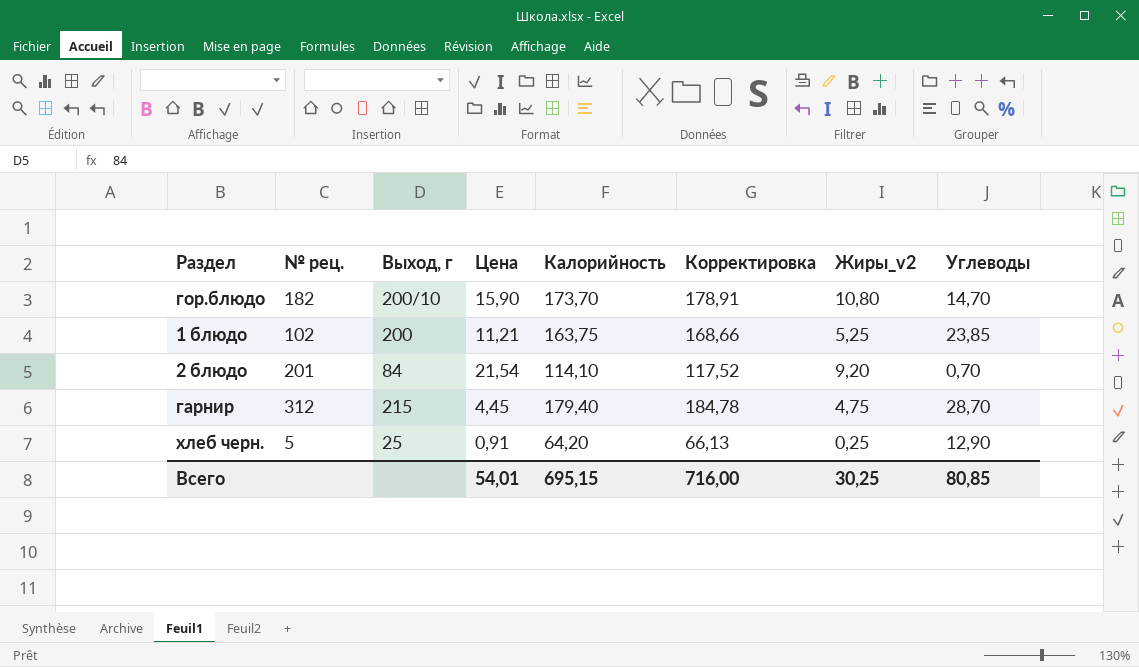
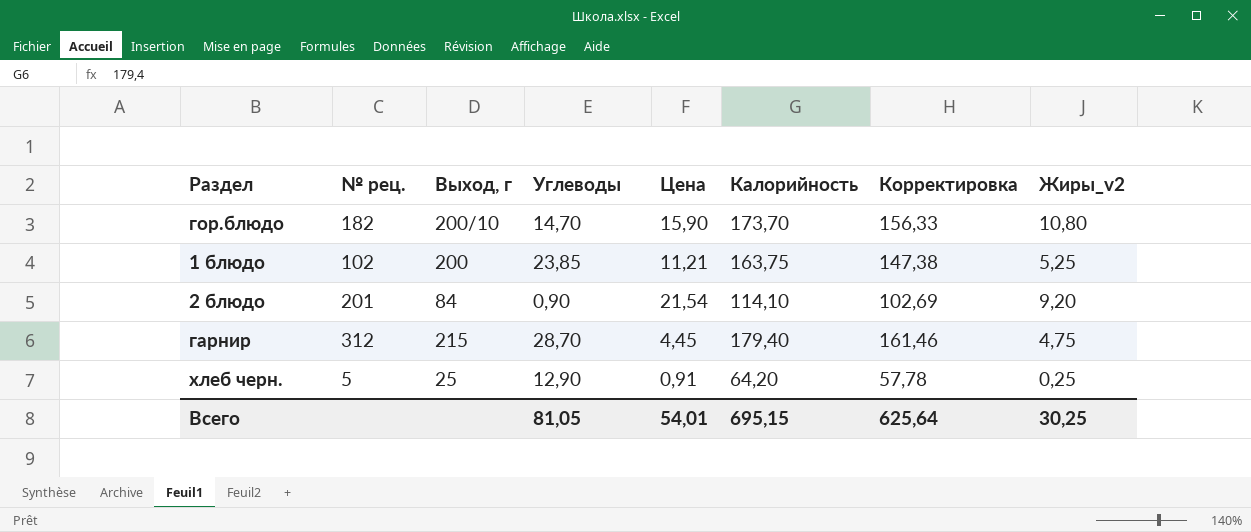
column Углеводы | position: 8 -> 4
column Корректировка | formula: [Калорийность] * 1,03 -> [Калорийность] * 0,9
2 блюдо | Углеводы: 0,70 -> 0,90
Всего | Углеводы: 80,85 -> 81,05
Всего | Корректировка: 716,00 -> 625,64

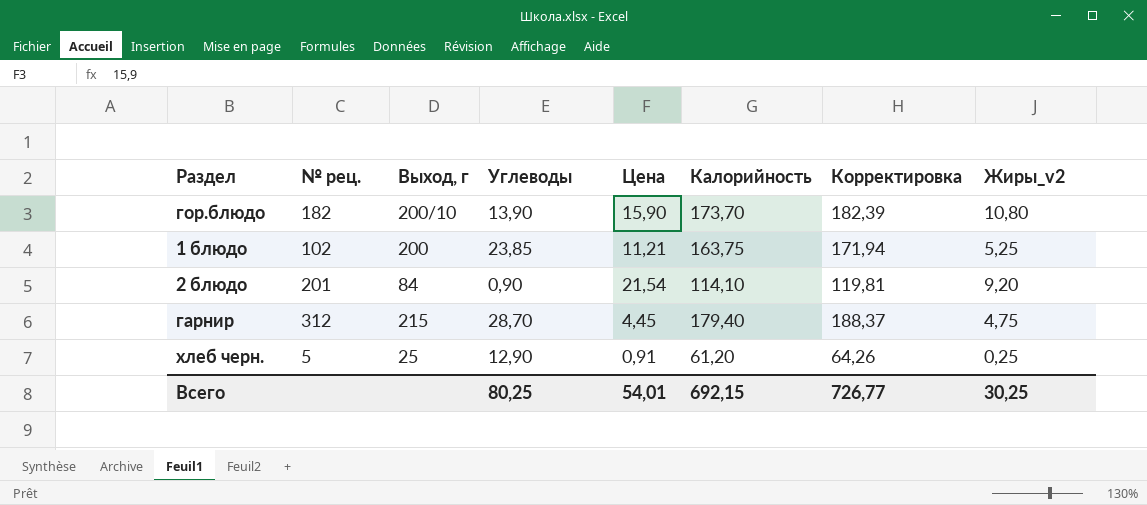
column Корректировка | formula: [Калорийность] * 0,9 -> [Калорийность] * 1,05
гор.блюдо | Углеводы: 14,70 -> 13,90
хлеб черн. | Калорийность: 64,20 -> 61,20
Всего | Углеводы: 81,05 -> 80,25
Всего | Калорийность: 695,15 -> 692,15
Всего | Корректировка: 625,64 -> 726,77

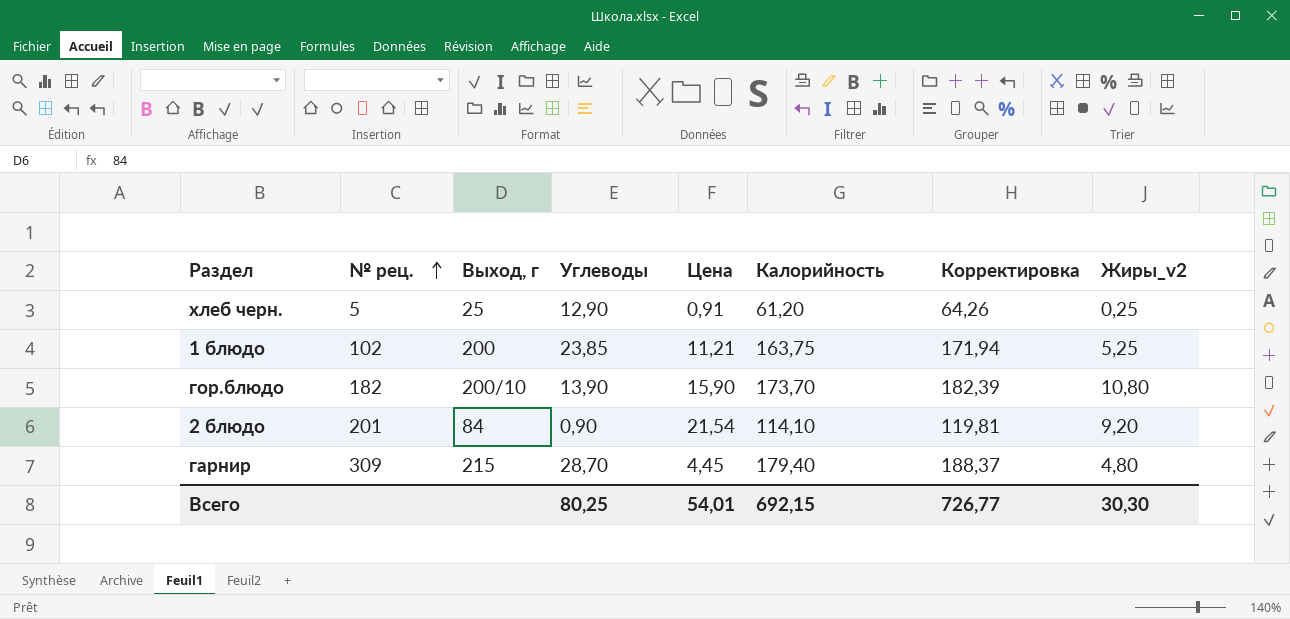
row order: none -> № рец. ascending
гарнир | № рец.: 312 -> 309
гарнир | Жиры_v2: 4,75 -> 4,80
Всего | Жиры_v2: 30,25 -> 30,30

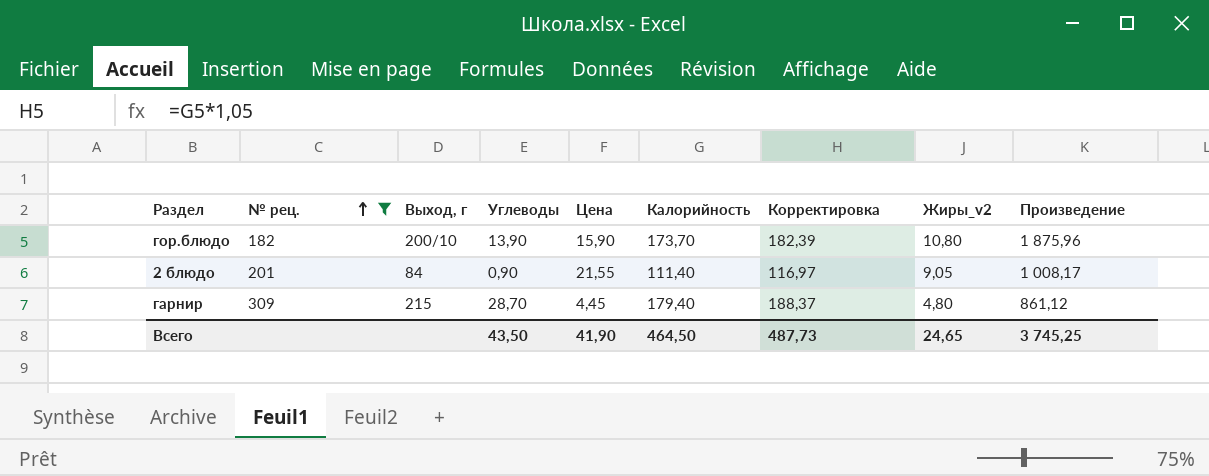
filter: none -> № рец. >= 182
column Произведение | formula: none -> [Калорийность] * [Жиры_v2]
2 блюдо | Цена: 21,54 -> 21,55
2 блюдо | Калорийность: 114,10 -> 111,40
2 блюдо | Корректировка: 119,81 -> 116,97
2 блюдо | Жиры_v2: 9,20 -> 9,05
Всего | Углеводы: 80,25 -> 43,50
Всего | Цена: 54,01 -> 41,90
Всего | Калорийность: 692,15 -> 464,50
Всего | Корректировка: 726,77 -> 487,73
Всего | Жиры_v2: 30,30 -> 24,65

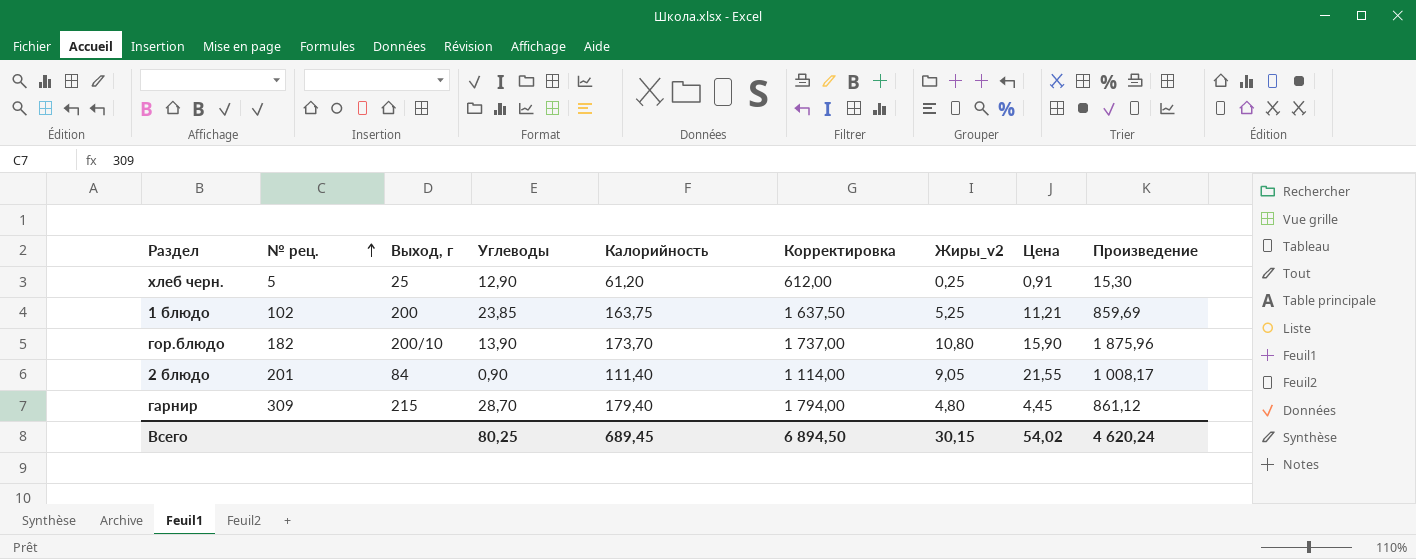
filter: № рец. >= 182 -> none
column Корректировка | formula: [Калорийность] * 1,05 -> [Калорийность] * 10
column Цена | position: 5 -> 8
Всего | Углеводы: 43,50 -> 80,25
Всего | Калорийность: 464,50 -> 689,45
Всего | Корректировка: 487,73 -> 6 894,50
Всего | Жиры_v2: 24,65 -> 30,15
Всего | Цена: 41,90 -> 54,02
Всего | Произведение: 3 745,25 -> 4 620,24

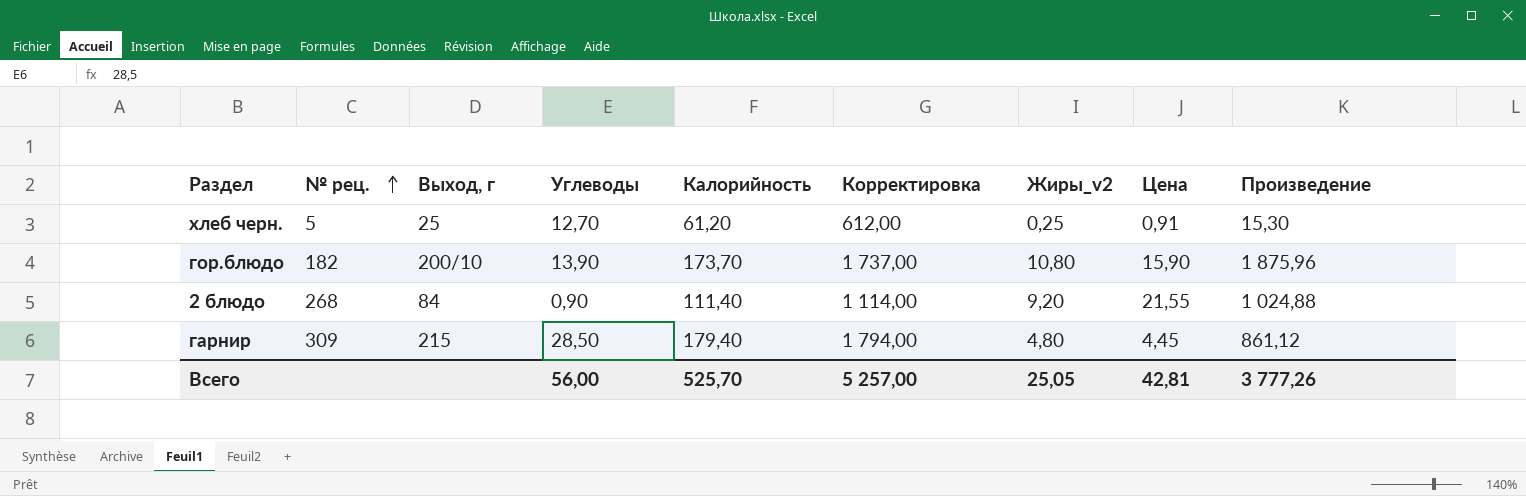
row 1 блюдо: 102 | 200 | 23,85 | 163,75 | 1 637,50 | 5,25 | 11,21 | 859,69 -> none
хлеб черн. | Углеводы: 12,90 -> 12,70
2 блюдо | № рец.: 201 -> 268
2 блюдо | Жиры_v2: 9,05 -> 9,20
2 блюдо | Произведение: 1 008,17 -> 1 024,88
гарнир | Углеводы: 28,70 -> 28,50
Всего | Углеводы: 80,25 -> 56,00
Всего | Калорийность: 689,45 -> 525,70
Всего | Корректировка: 6 894,50 -> 5 257,00
Всего | Жиры_v2: 30,15 -> 25,05
Всего | Цена: 54,02 -> 42,81
Всего | Произведение: 4 620,24 -> 3 777,26

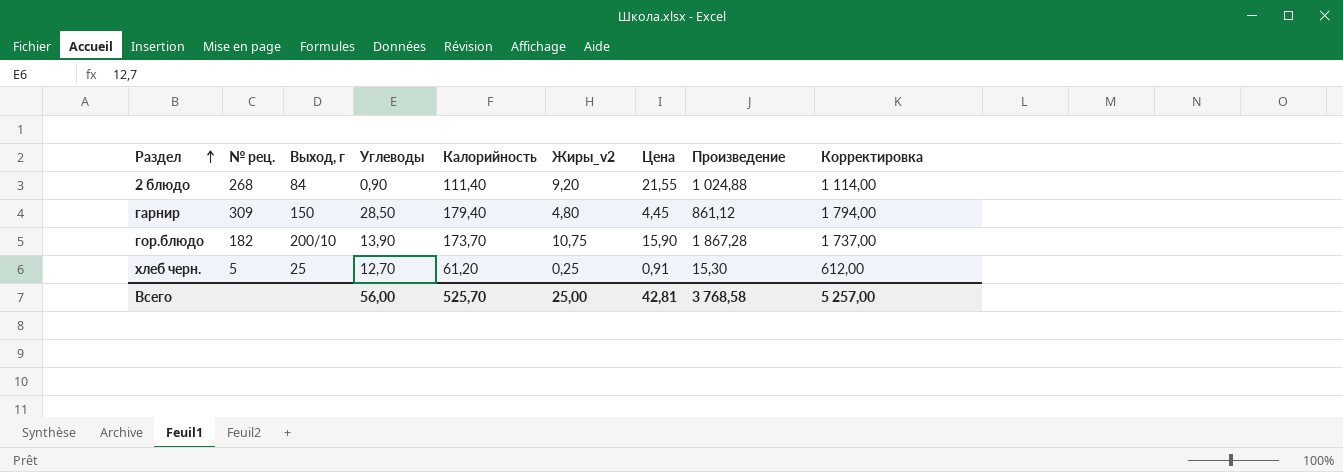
row order: № рец. ascending -> Раздел ascending
column Корректировка | position: 6 -> 9
гарнир | Выход, г: 215 -> 150
гор.блюдо | Жиры_v2: 10,80 -> 10,75
гор.блюдо | Произведение: 1 875,96 -> 1 867,28
Всего | Жиры_v2: 25,05 -> 25,00
Всего | Произведение: 3 777,26 -> 3 768,58

